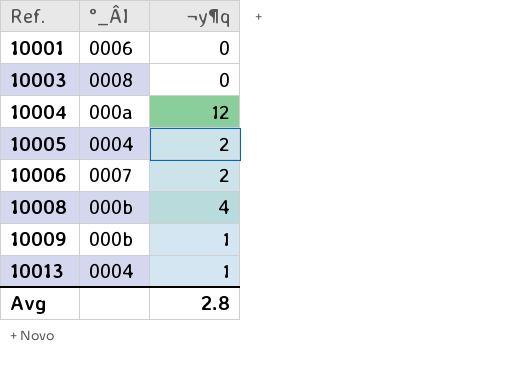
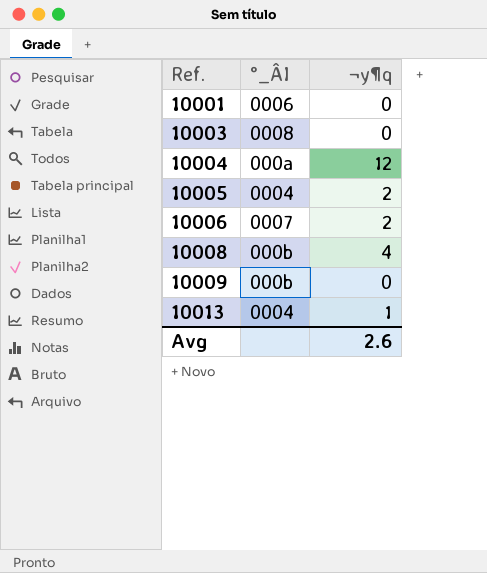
10009 | ¬y¶q: 1 -> 0
Avg | ¬y¶q: 2.8 -> 2.6

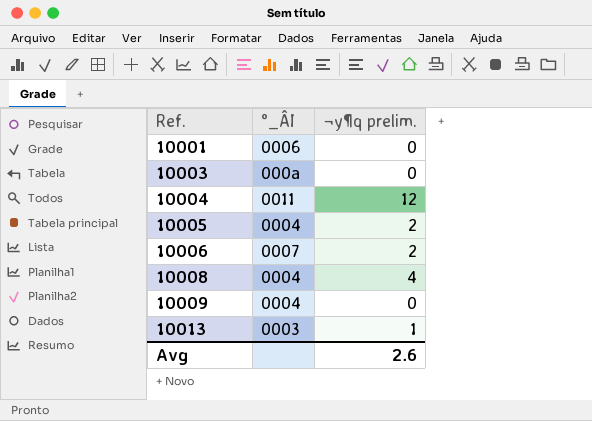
column name: ¬y¶q -> ¬y¶q prelim.
10003 | °_ÂI: 0008 -> 000a
10004 | °_ÂI: 000a -> 0011
10008 | °_ÂI: 000b -> 0004
10009 | °_ÂI: 000b -> 0004
10013 | °_ÂI: 0004 -> 0003

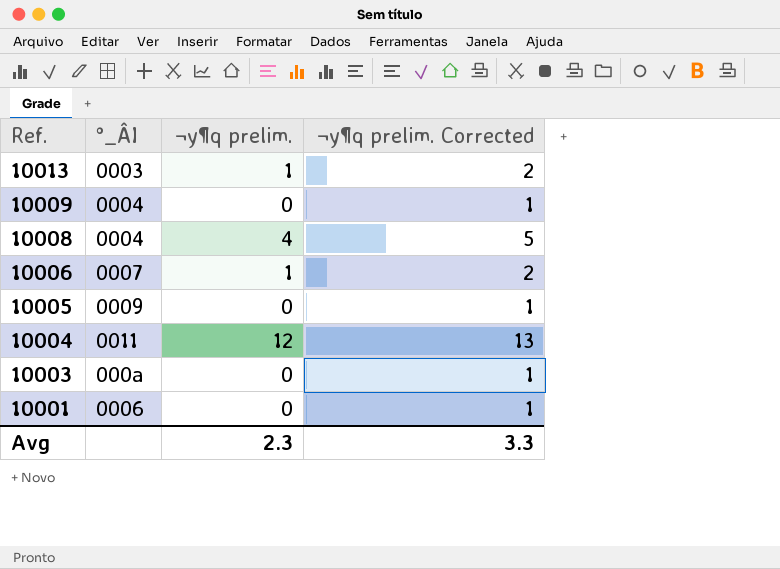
row order: Ref. ascending -> Ref. descending
column ¬y¶q prelim. Corrected | formula: none -> [¬y¶q prelim.] + 1
10006 | ¬y¶q prelim.: 2 -> 1
10005 | °_ÂI: 0004 -> 0009
10005 | ¬y¶q prelim.: 2 -> 0
Avg | ¬y¶q prelim.: 2.6 -> 2.3

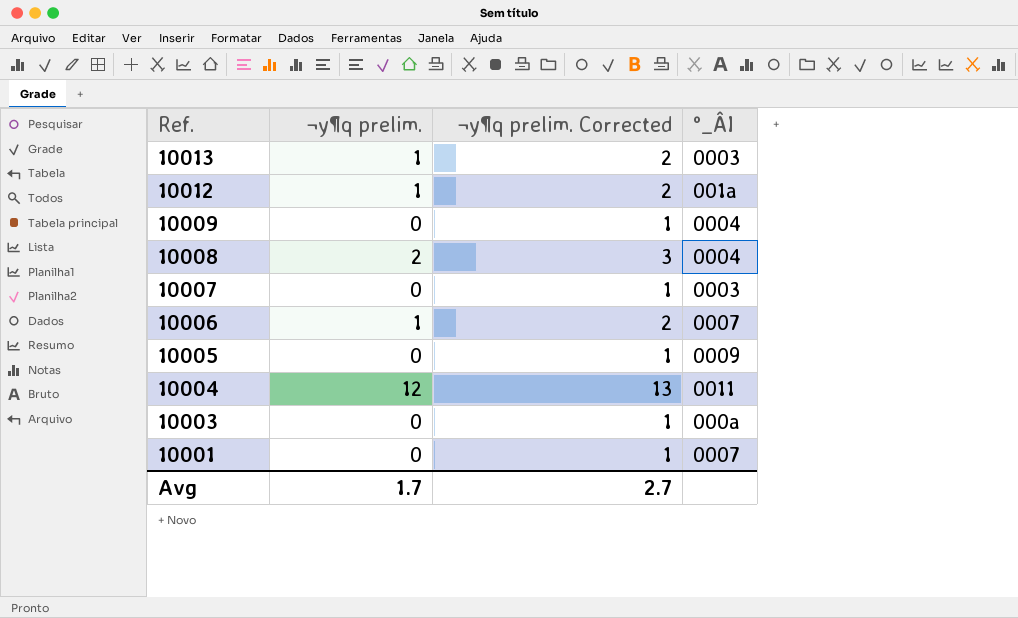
column °_ÂI | position: 2 -> 4
row 10012: none -> 1 | 2 | 001a
10008 | ¬y¶q prelim.: 4 -> 2
10008 | ¬y¶q prelim. Corrected: 5 -> 3
row 10007: none -> 0 | 1 | 0003
10001 | °_ÂI: 0006 -> 0007
Avg | ¬y¶q prelim.: 2.3 -> 1.7
Avg | ¬y¶q prelim. Corrected: 3.3 -> 2.7

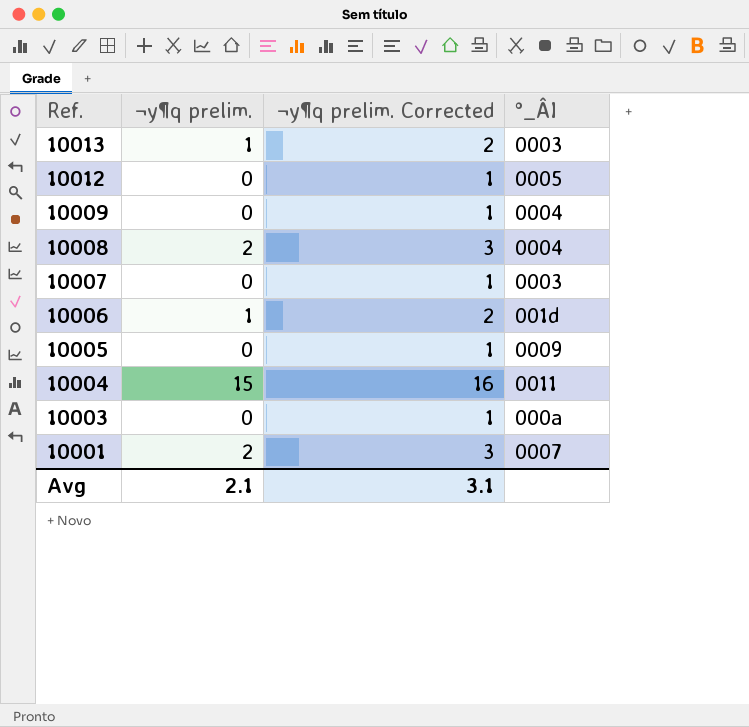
10012 | ¬y¶q prelim.: 1 -> 0
10012 | ¬y¶q prelim. Corrected: 2 -> 1
10012 | °_ÂI: 001a -> 0005
10006 | °_ÂI: 0007 -> 001d
10004 | ¬y¶q prelim.: 12 -> 15
10004 | ¬y¶q prelim. Corrected: 13 -> 16
10001 | ¬y¶q prelim.: 0 -> 2
10001 | ¬y¶q prelim. Corrected: 1 -> 3
Avg | ¬y¶q prelim.: 1.7 -> 2.1
Avg | ¬y¶q prelim. Corrected: 2.7 -> 3.1

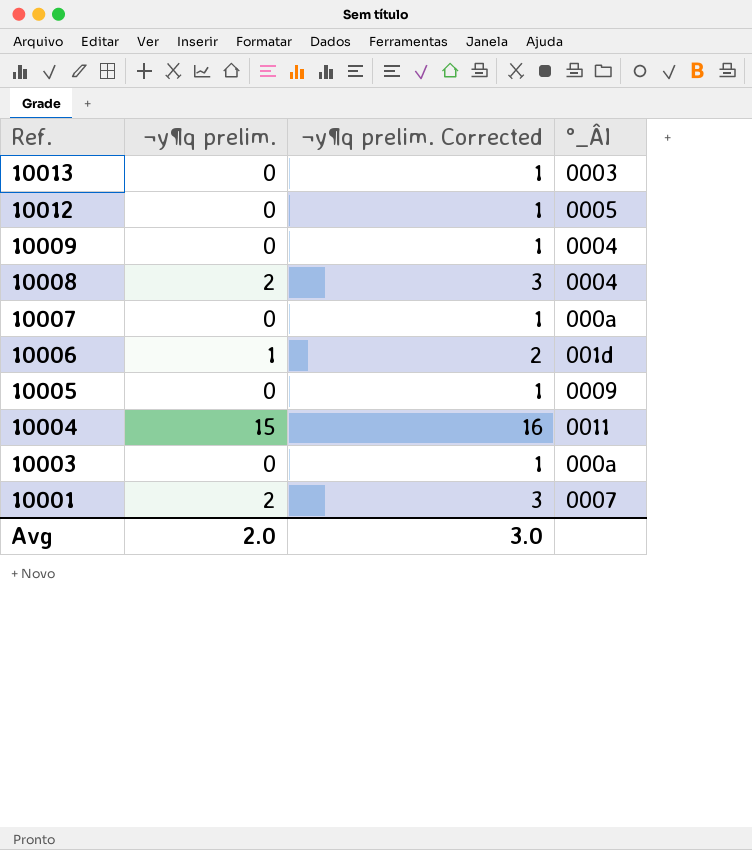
10013 | ¬y¶q prelim.: 1 -> 0
10013 | ¬y¶q prelim. Corrected: 2 -> 1
10007 | °_ÂI: 0003 -> 000a
Avg | ¬y¶q prelim.: 2.1 -> 2.0
Avg | ¬y¶q prelim. Corrected: 3.1 -> 3.0

